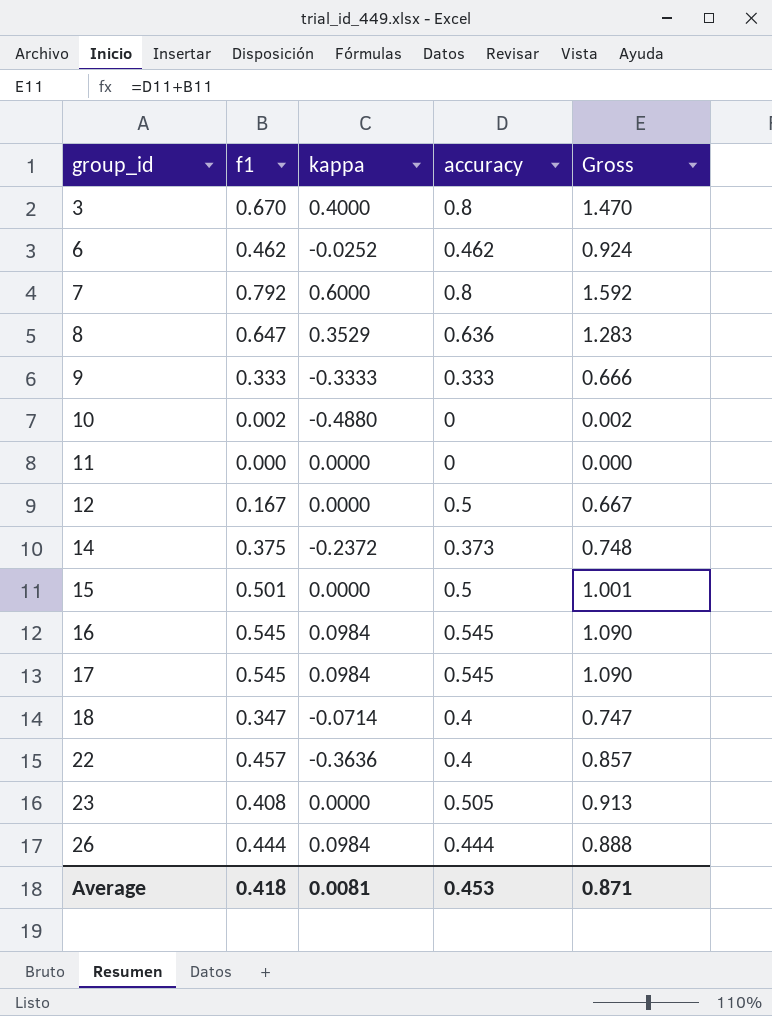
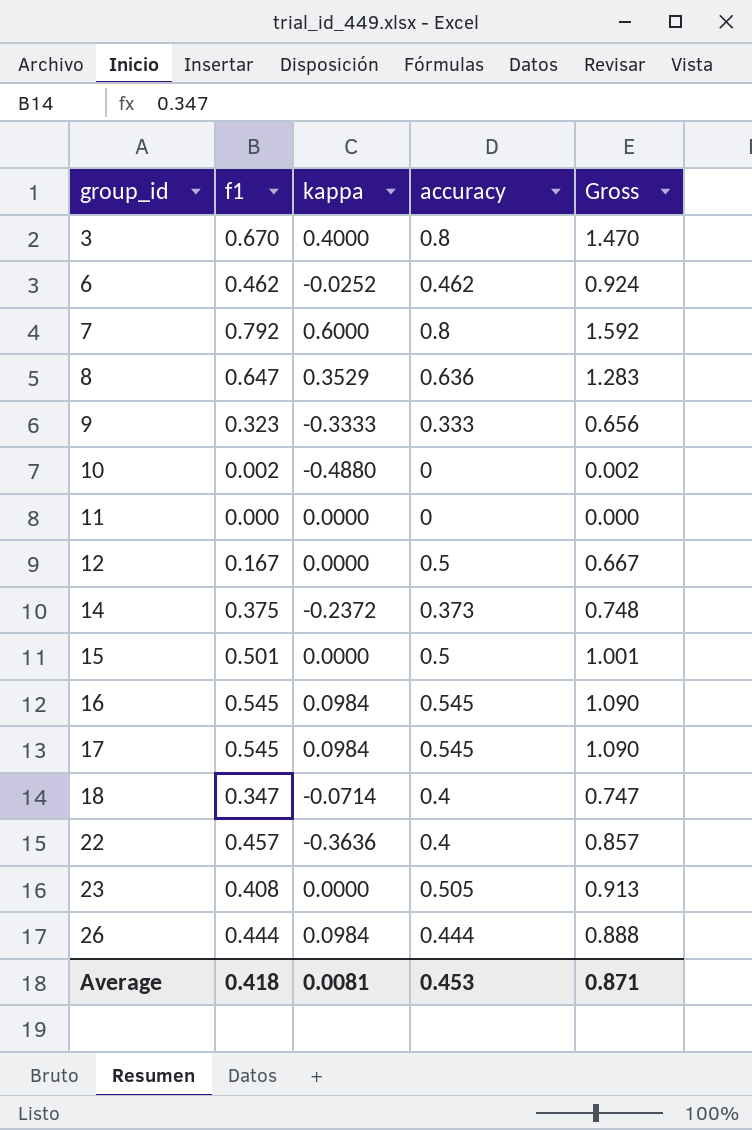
9 | f1: 0.333 -> 0.323
9 | Gross: 0.666 -> 0.656

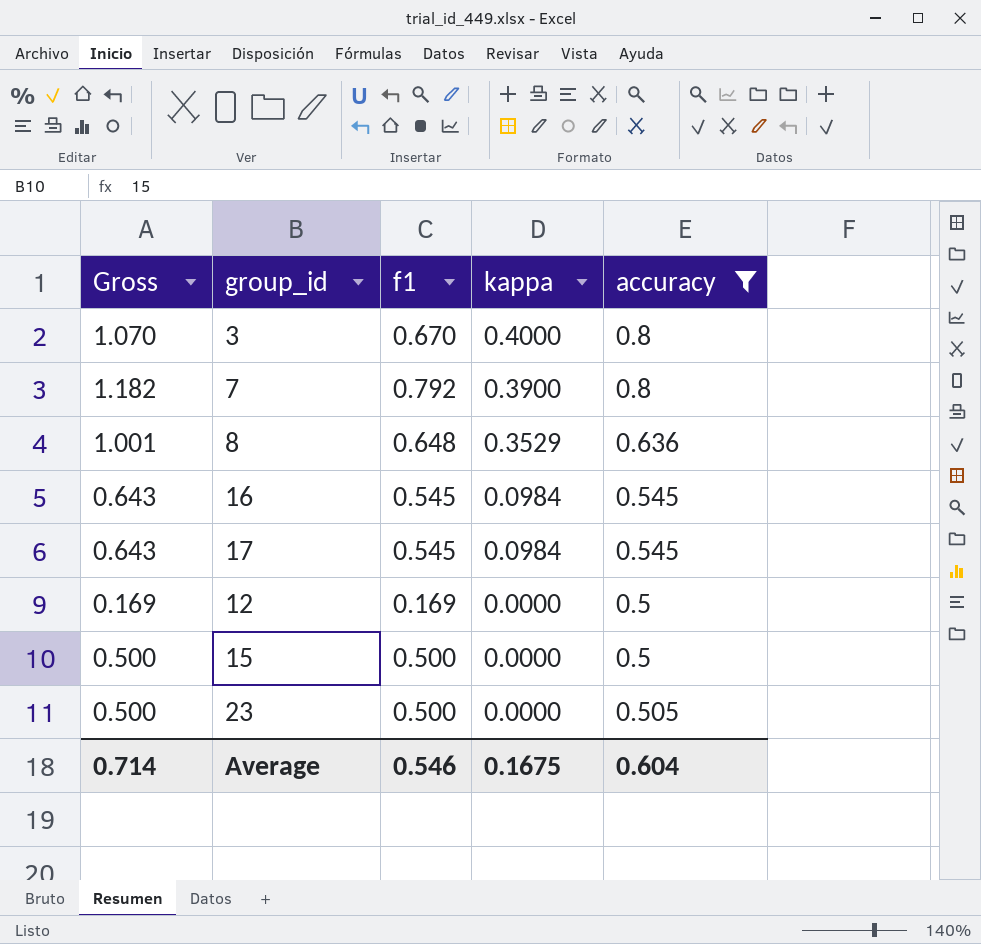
filter: none -> accuracy >= 0.5
row order: group_id ascending -> kappa descending
column Gross | formula: [f1] + [accuracy] -> [f1] + [kappa]
column Gross | position: 5 -> 1
7 | kappa: 0.6000 -> 0.3900
8 | f1: 0.647 -> 0.648
12 | f1: 0.167 -> 0.169
15 | f1: 0.501 -> 0.500
23 | f1: 0.408 -> 0.500
Average | Gross: 0.871 -> 0.714
Average | f1: 0.418 -> 0.546
Average | kappa: 0.0081 -> 0.1675
Average | accuracy: 0.453 -> 0.604

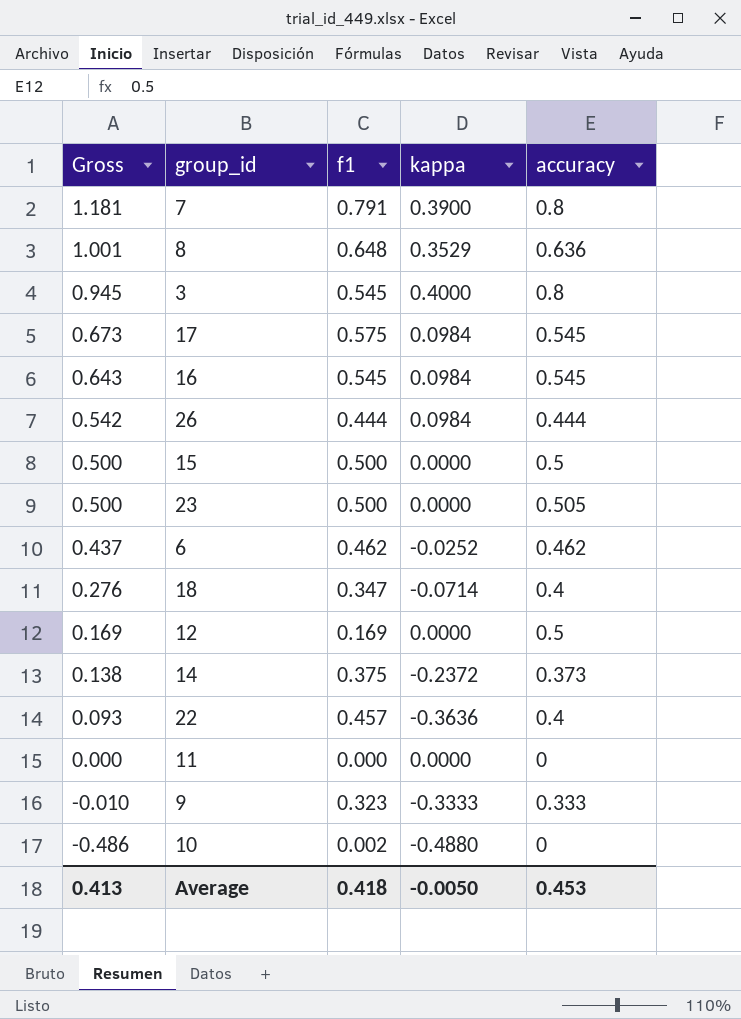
filter: accuracy >= 0.5 -> none
row order: kappa descending -> Gross descending
7 | Gross: 1.182 -> 1.181
7 | f1: 0.792 -> 0.791
3 | Gross: 1.070 -> 0.945
3 | f1: 0.670 -> 0.545
17 | Gross: 0.643 -> 0.673
17 | f1: 0.545 -> 0.575
Average | Gross: 0.714 -> 0.413
Average | f1: 0.546 -> 0.418
Average | kappa: 0.1675 -> -0.0050
Average | accuracy: 0.604 -> 0.453

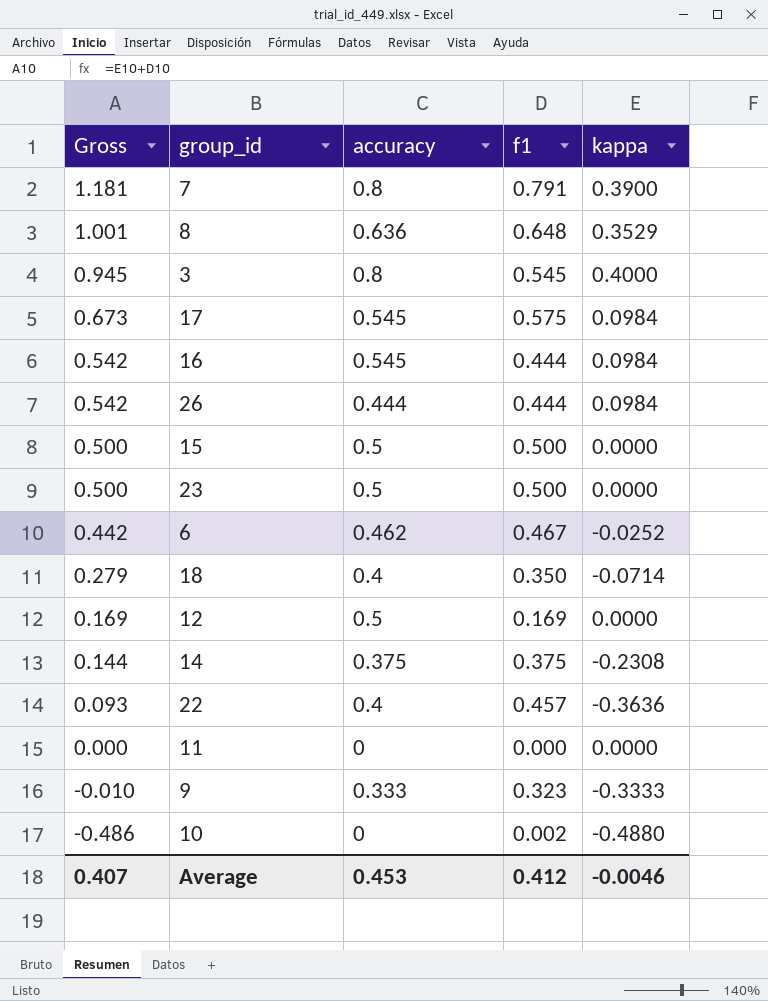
column accuracy | position: 5 -> 3
16 | Gross: 0.643 -> 0.542
16 | f1: 0.545 -> 0.444
23 | accuracy: 0.505 -> 0.5
6 | Gross: 0.437 -> 0.442
6 | f1: 0.462 -> 0.467
18 | Gross: 0.276 -> 0.279
18 | f1: 0.347 -> 0.350
14 | Gross: 0.138 -> 0.144
14 | accuracy: 0.373 -> 0.375
14 | kappa: -0.2372 -> -0.2308
Average | Gross: 0.413 -> 0.407
Average | f1: 0.418 -> 0.412
Average | kappa: -0.0050 -> -0.0046

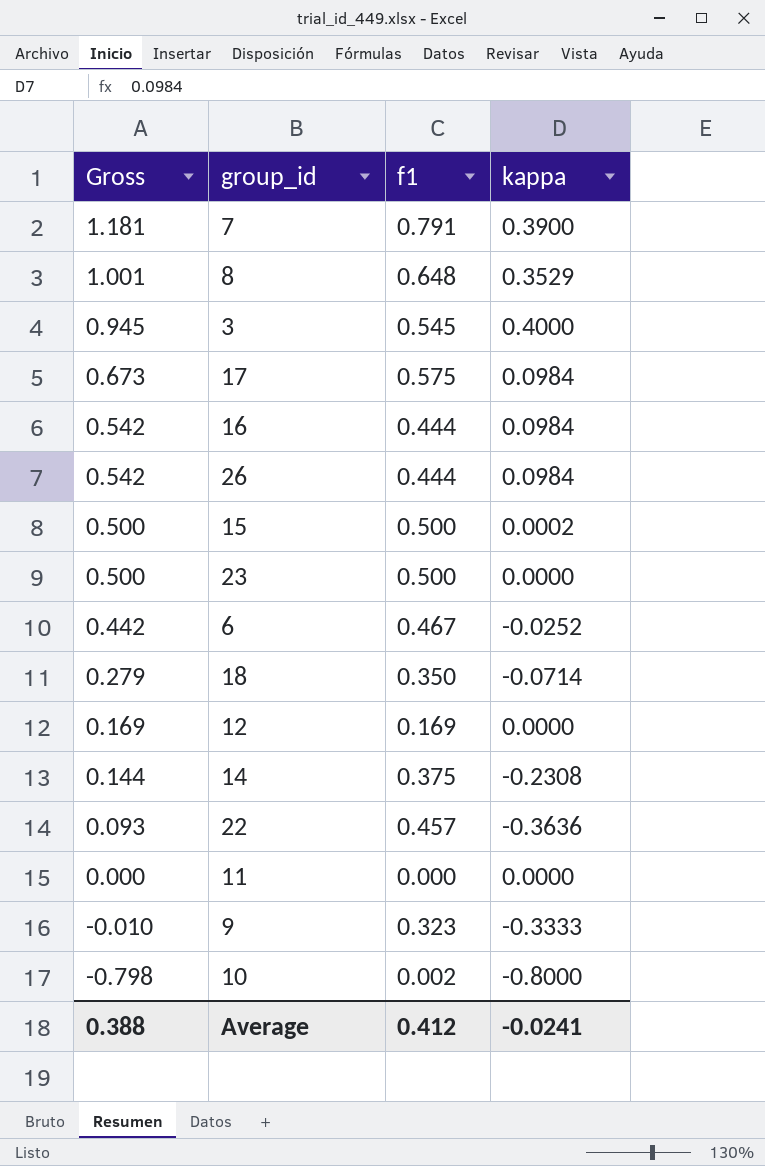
column accuracy | position: 3 -> none
15 | kappa: 0.0000 -> 0.0002
10 | Gross: -0.486 -> -0.798
10 | kappa: -0.4880 -> -0.8000
Average | Gross: 0.407 -> 0.388
Average | kappa: -0.0046 -> -0.0241

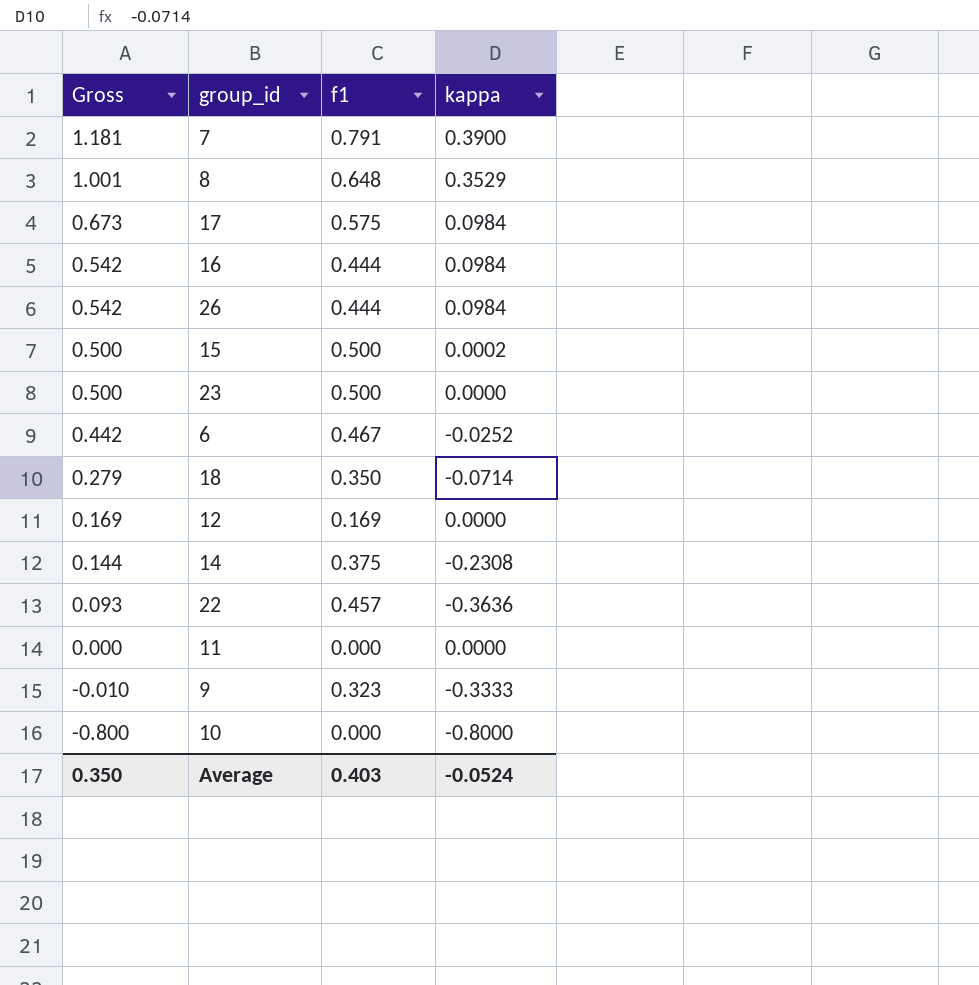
row 3: 0.945 | 0.545 | 0.4000 -> none
10 | Gross: -0.798 -> -0.800
10 | f1: 0.002 -> 0.000
Average | Gross: 0.388 -> 0.350
Average | f1: 0.412 -> 0.403
Average | kappa: -0.0241 -> -0.0524

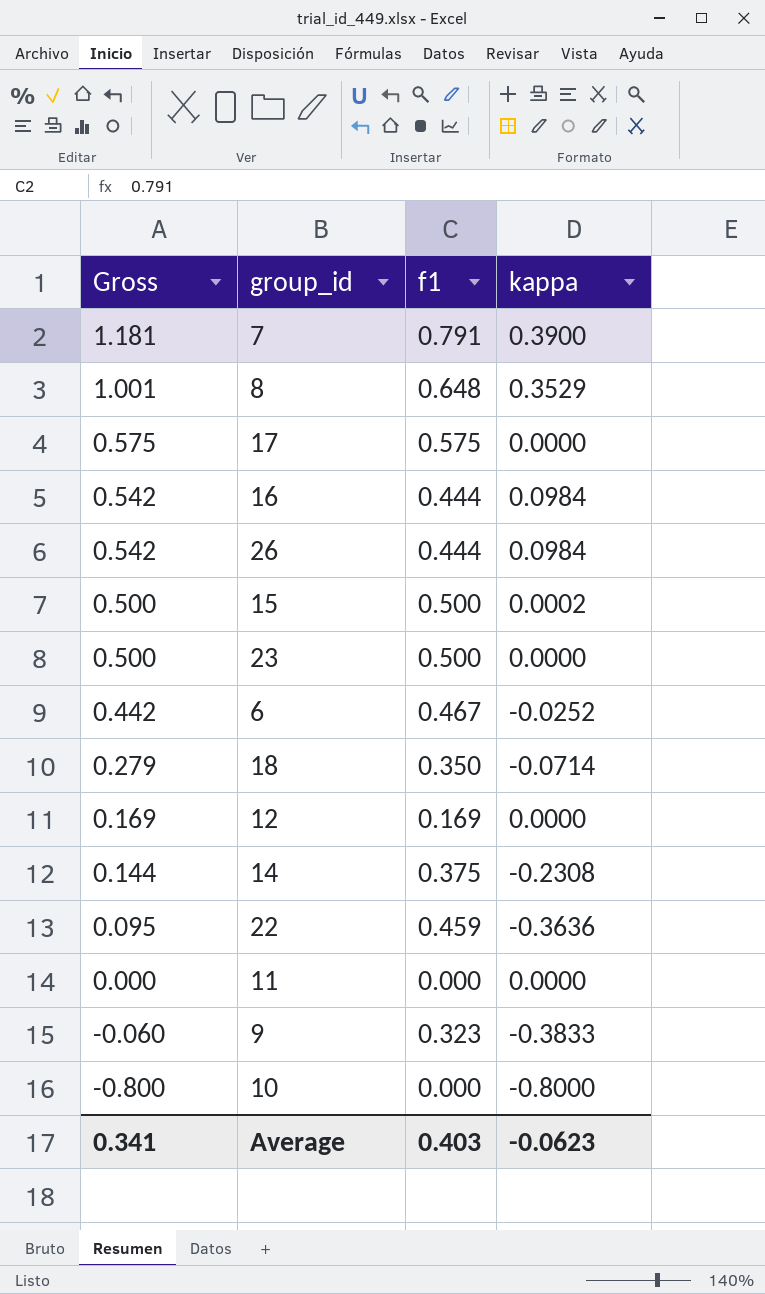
17 | Gross: 0.673 -> 0.575
17 | kappa: 0.0984 -> 0.0000
22 | Gross: 0.093 -> 0.095
22 | f1: 0.457 -> 0.459
9 | Gross: -0.010 -> -0.060
9 | kappa: -0.3333 -> -0.3833
Average | Gross: 0.350 -> 0.341
Average | kappa: -0.0524 -> -0.0623

